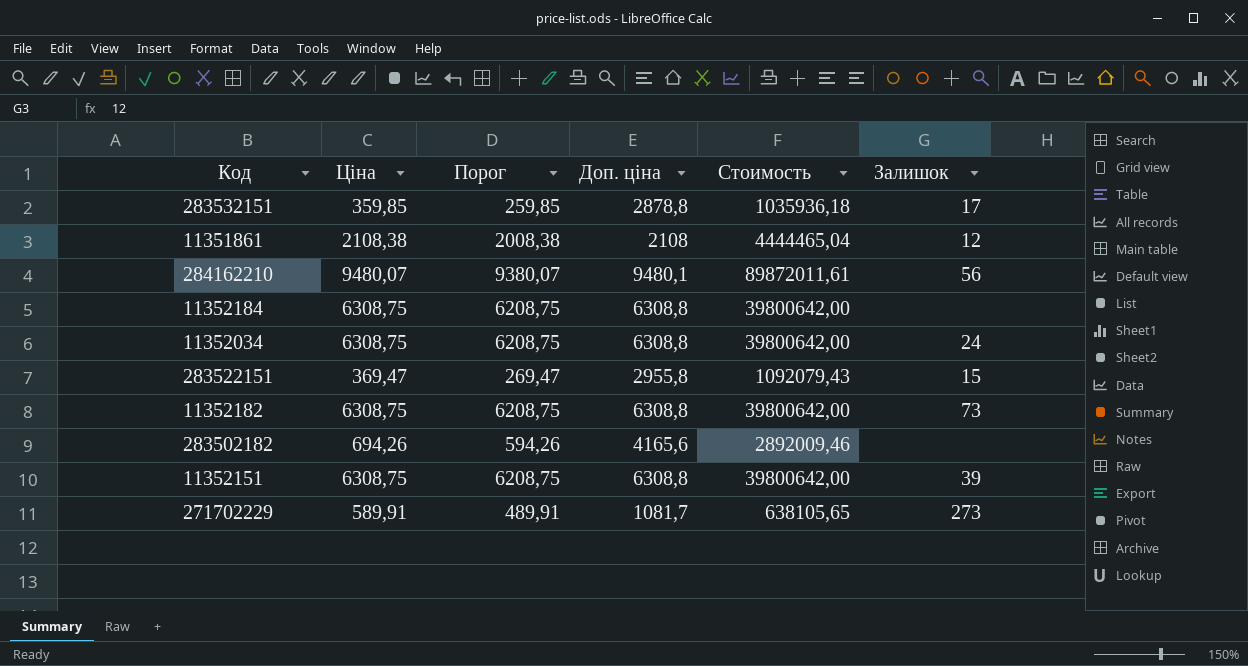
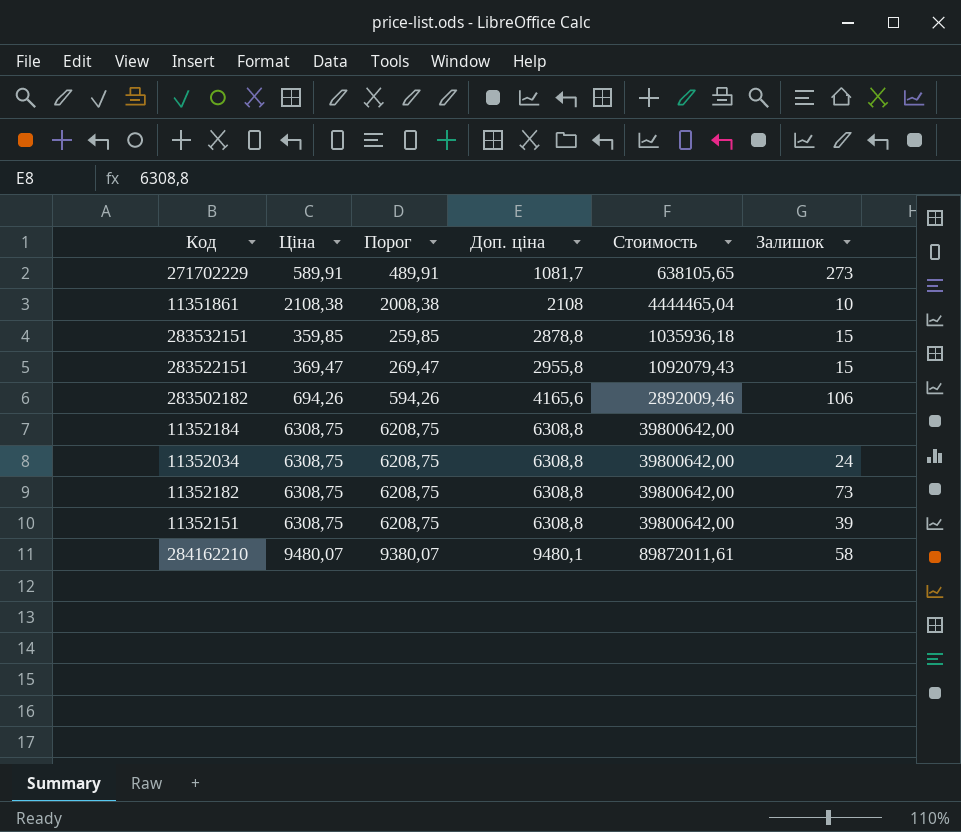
row order: none -> Доп. ціна ascending
11351861 | Залишок: 12 -> 10
283532151 | Залишок: 17 -> 15
283502182 | Залишок: none -> 106
284162210 | Залишок: 56 -> 58

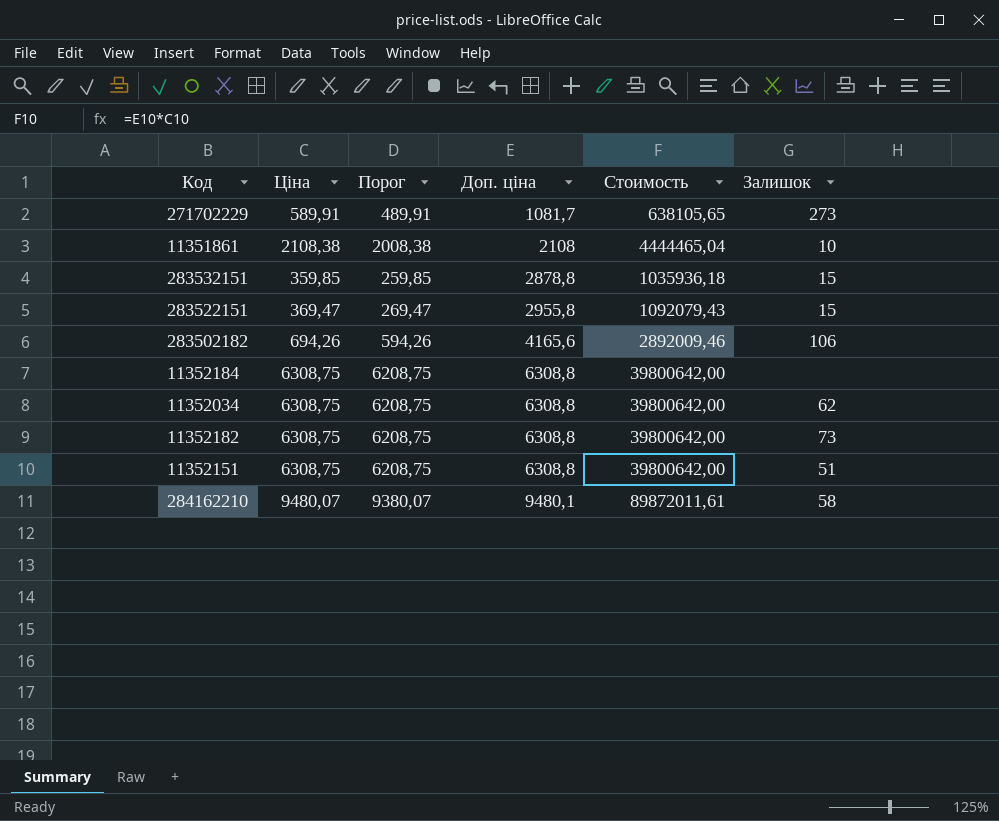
11352034 | Залишок: 24 -> 62
11352151 | Залишок: 39 -> 51

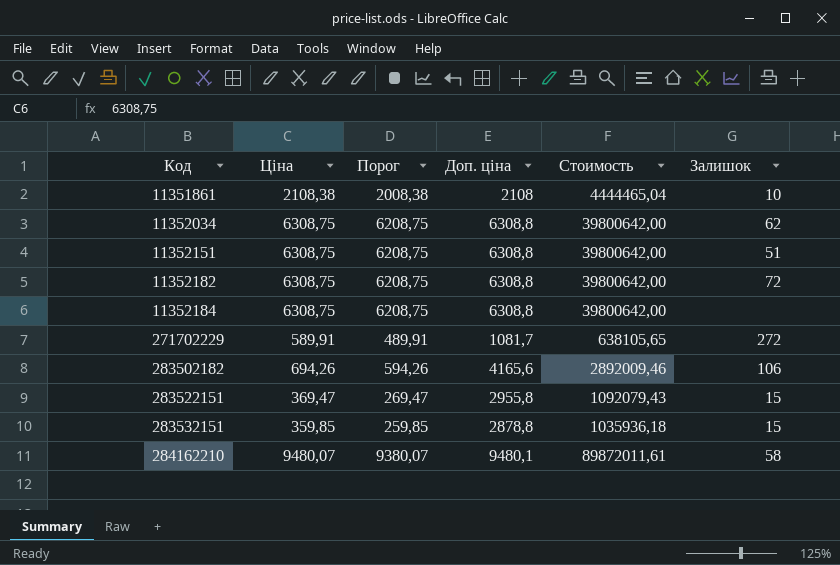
row order: Доп. ціна ascending -> Код ascending
11352182 | Залишок: 73 -> 72
271702229 | Залишок: 273 -> 272

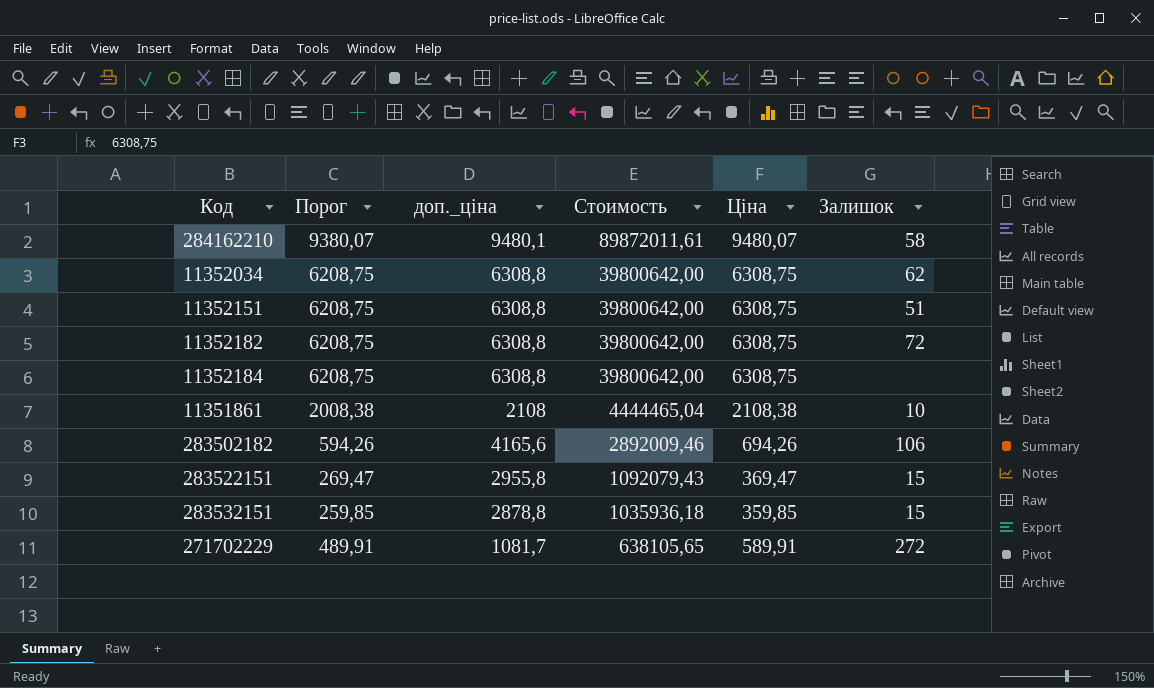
row order: Код ascending -> Стоимость descending
column name: Доп. ціна -> доп._ціна
column Ціна | position: 2 -> 5

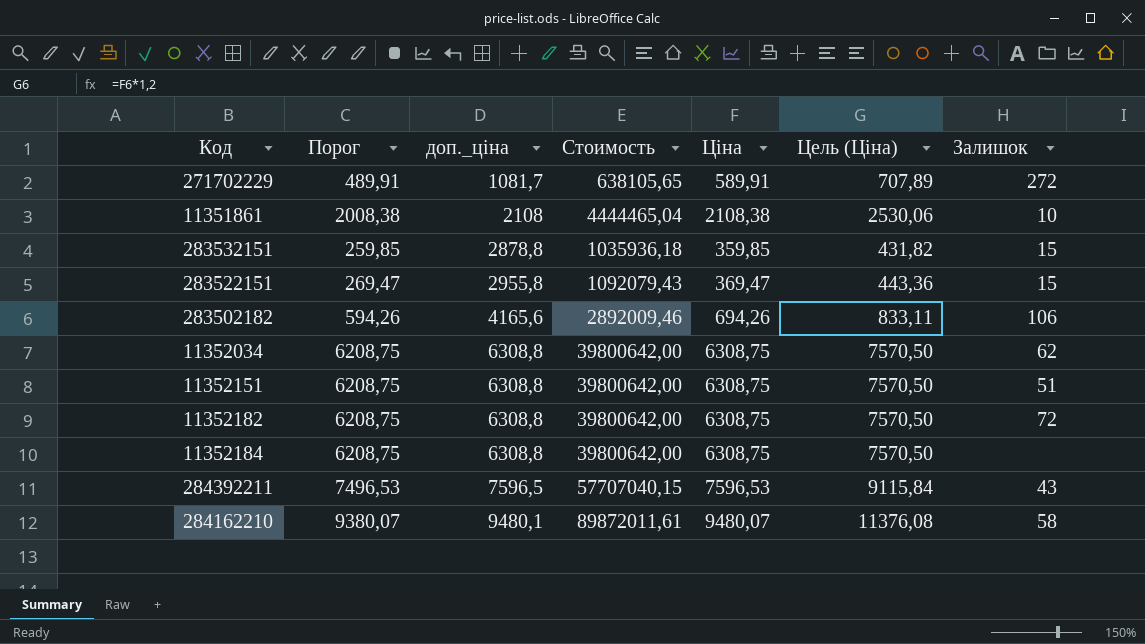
row order: Стоимость descending -> доп._ціна ascending
column Цель (Ціна) | formula: none -> [Ціна] * 1,2
row 284392211: none -> 7496,53 | 7596,5 | 57707040,15 | 7596,53 | 9115,84 | 43

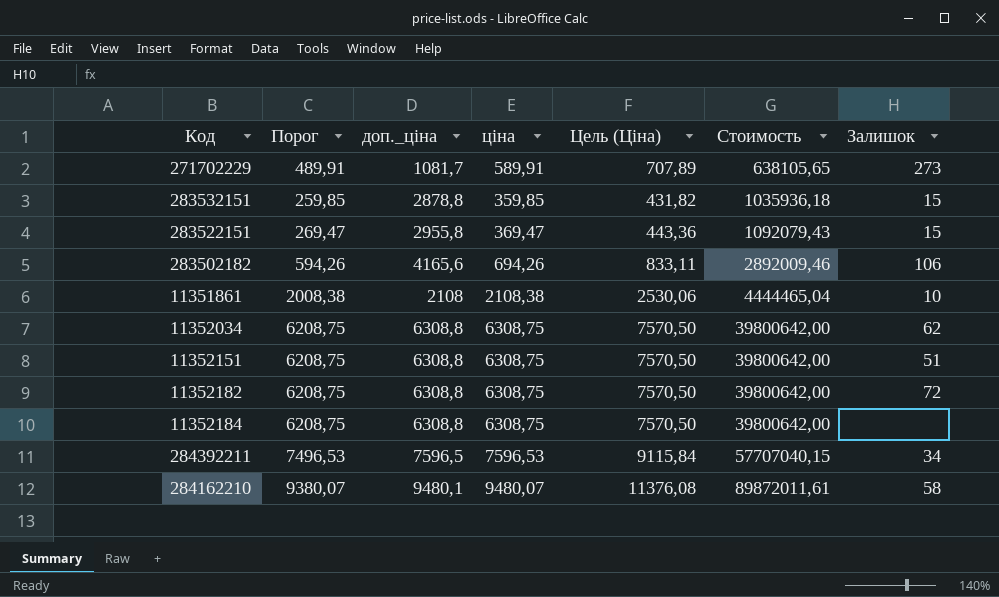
row order: доп._ціна ascending -> Стоимость ascending
column name: Ціна -> ціна
column Стоимость | position: 4 -> 6
271702229 | Залишок: 272 -> 273
284392211 | Залишок: 43 -> 34

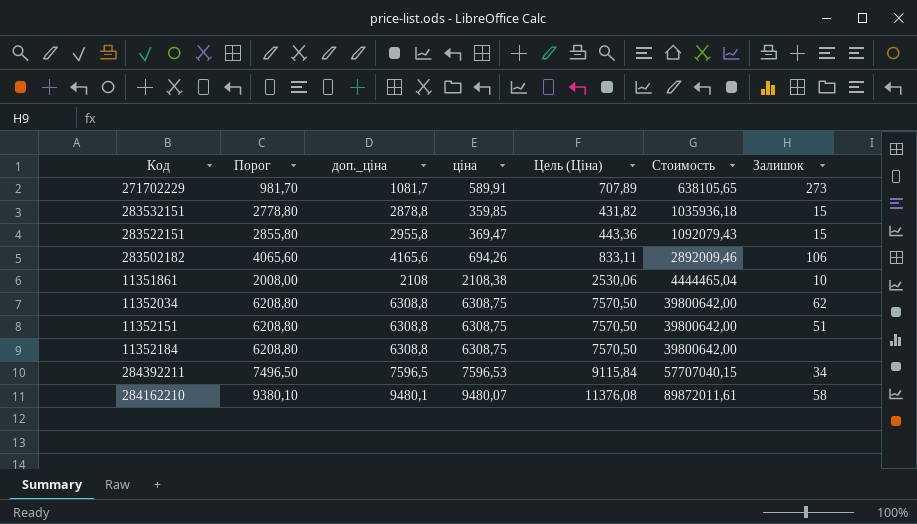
column Порог | formula: [ціна] - 100 -> [доп._ціна] - 100
row 11352182: 6208,75 | 6308,8 | 6308,75 | 7570,50 | 39800642,00 | 72 -> none

